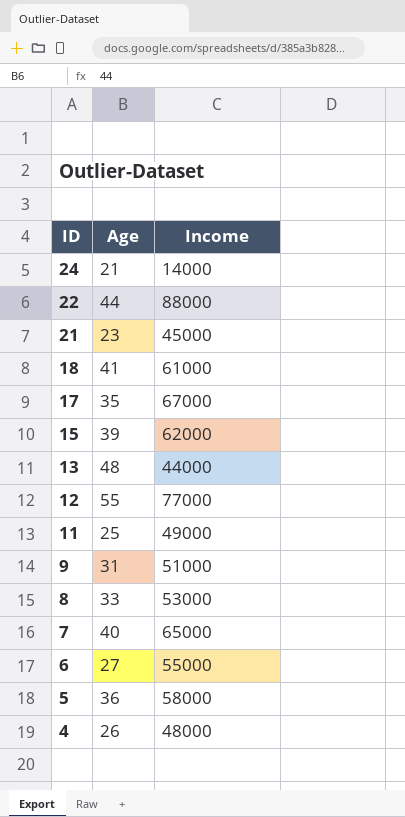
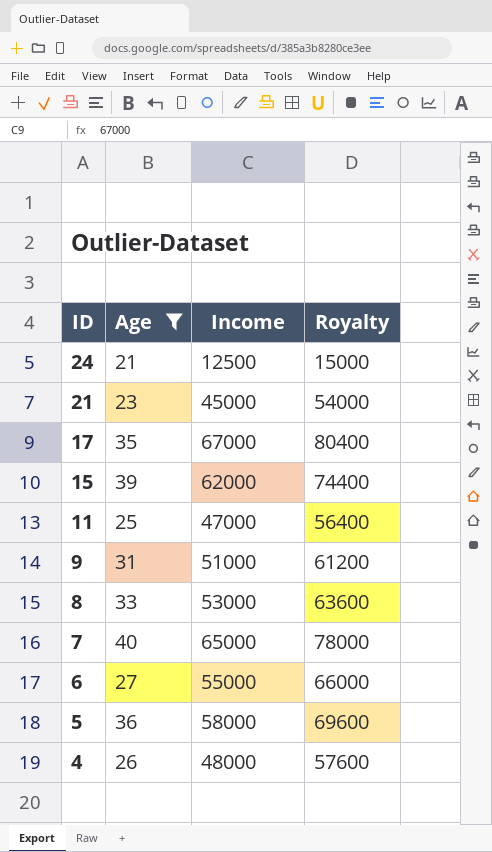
filter: none -> Age <= 40
column Royalty | formula: none -> [Income] * 1.2
24 | Income: 14000 -> 12500
11 | Income: 49000 -> 47000

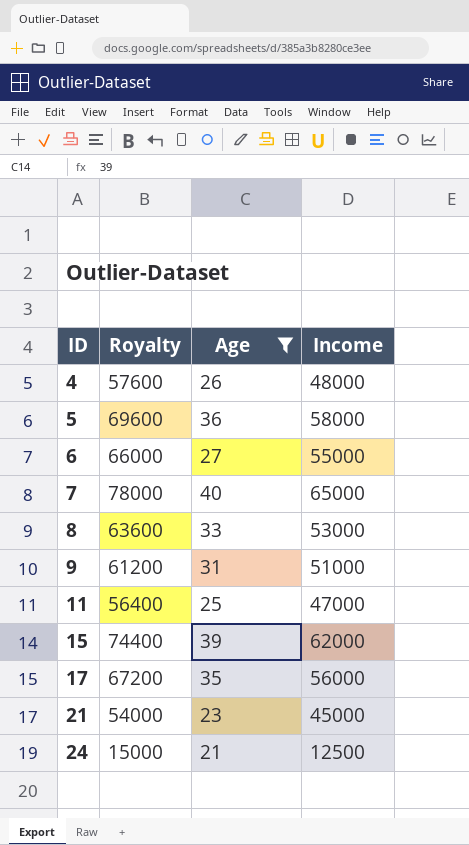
row order: ID descending -> ID ascending
column Royalty | position: 4 -> 2
17 | Royalty: 80400 -> 67200
17 | Income: 67000 -> 56000

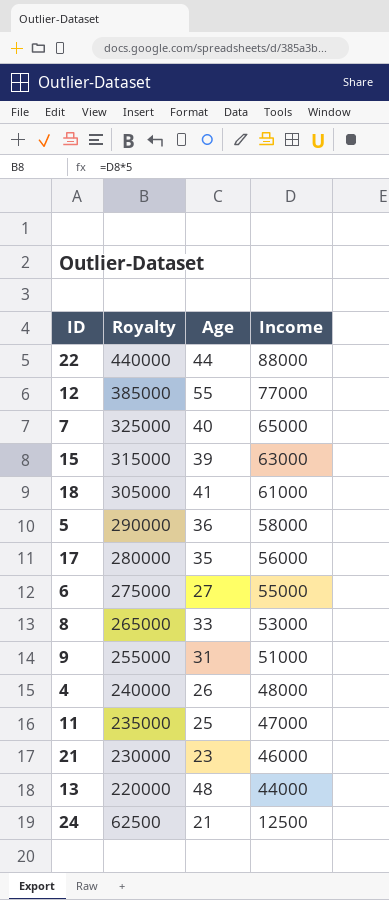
filter: Age <= 40 -> none
row order: ID ascending -> Royalty descending
column Royalty | formula: [Income] * 1.2 -> [Income] * 5
15 | Income: 62000 -> 63000
21 | Income: 45000 -> 46000

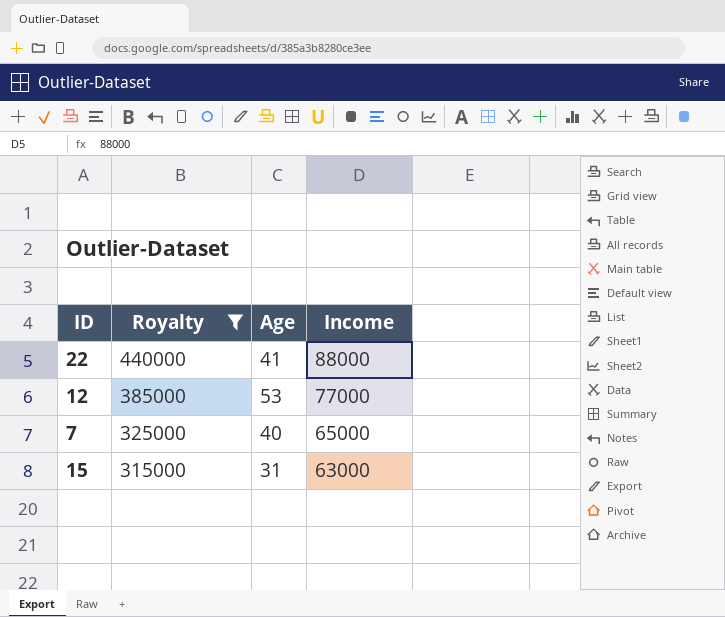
filter: none -> Royalty >= 315000
22 | Age: 44 -> 41
12 | Age: 55 -> 53
15 | Age: 39 -> 31

